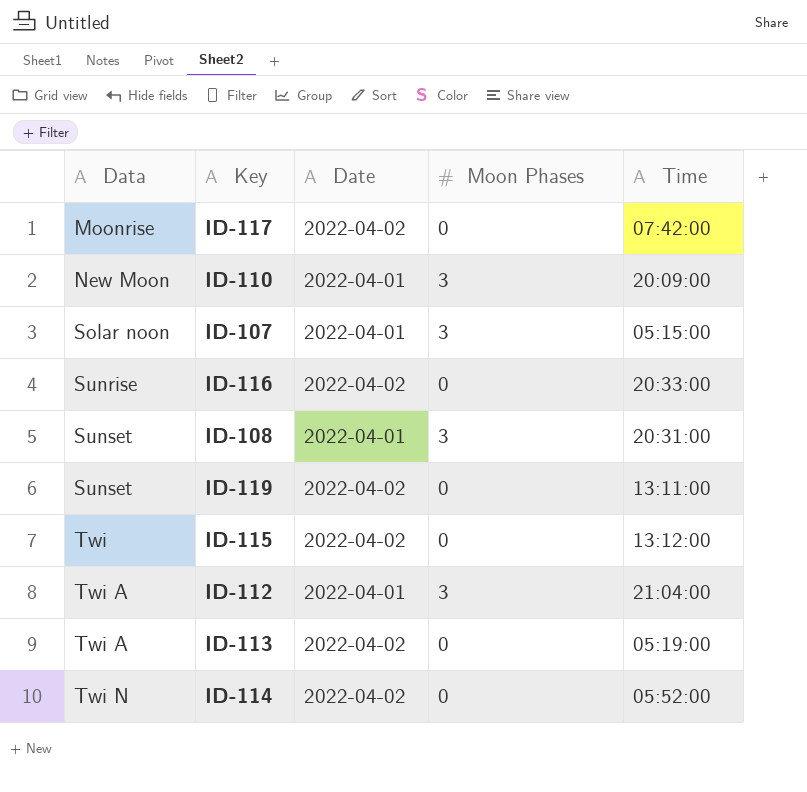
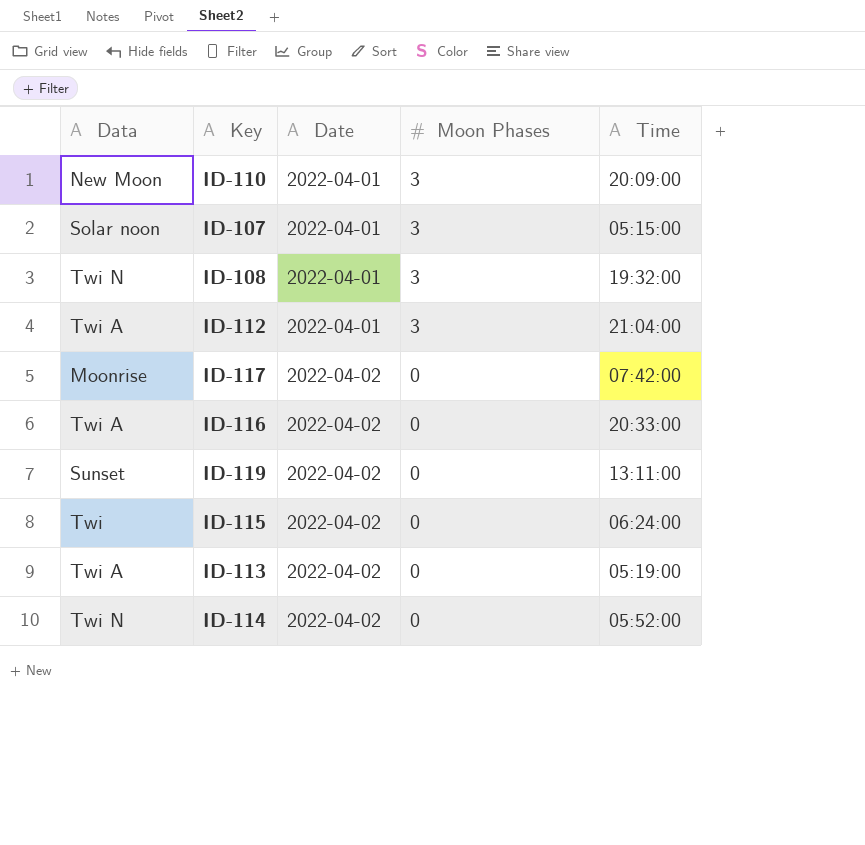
row order: Data ascending -> Date ascending
ID-108 | Data: Sunset -> Twi N
ID-108 | Time: 20:31:00 -> 19:32:00
ID-116 | Data: Sunrise -> Twi A
ID-115 | Time: 13:12:00 -> 06:24:00

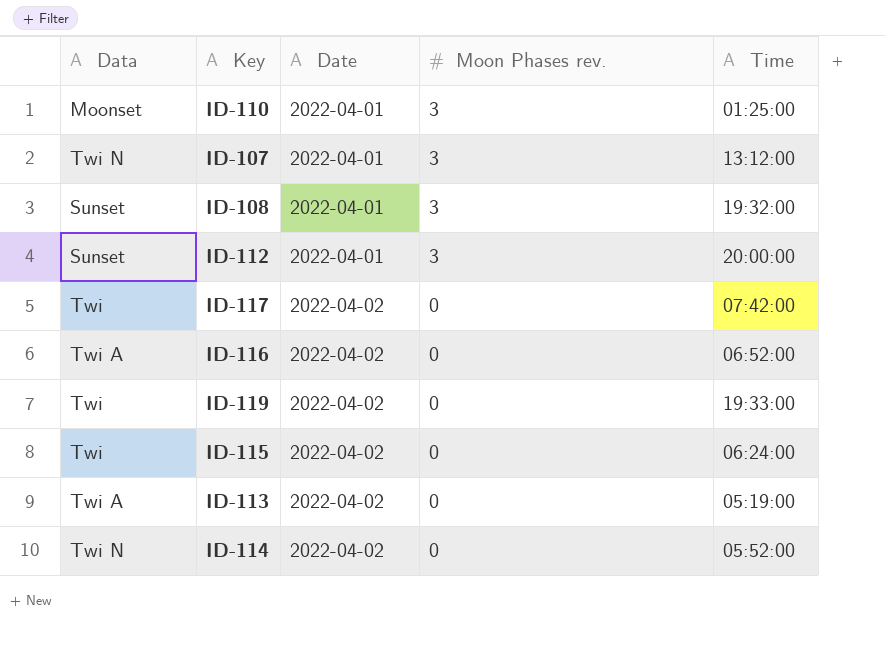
column name: Moon Phases -> Moon Phases rev.
ID-110 | Data: New Moon -> Moonset
ID-110 | Time: 20:09:00 -> 01:25:00
ID-107 | Data: Solar noon -> Twi N
ID-107 | Time: 05:15:00 -> 13:12:00
ID-108 | Data: Twi N -> Sunset
ID-112 | Data: Twi A -> Sunset
ID-112 | Time: 21:04:00 -> 20:00:00
ID-117 | Data: Moonrise -> Twi
ID-116 | Time: 20:33:00 -> 06:52:00
ID-119 | Data: Sunset -> Twi
ID-119 | Time: 13:11:00 -> 19:33:00

